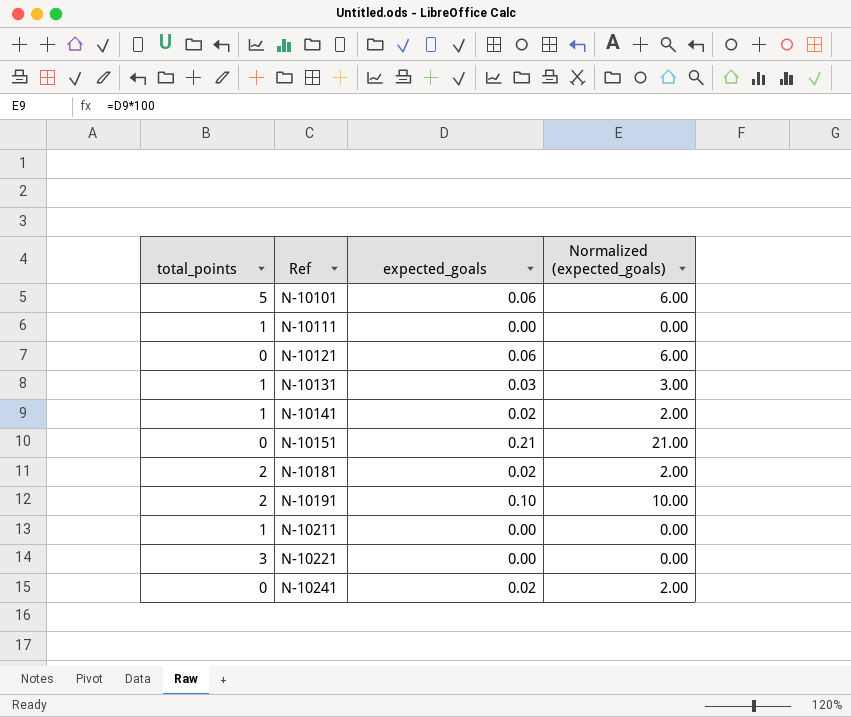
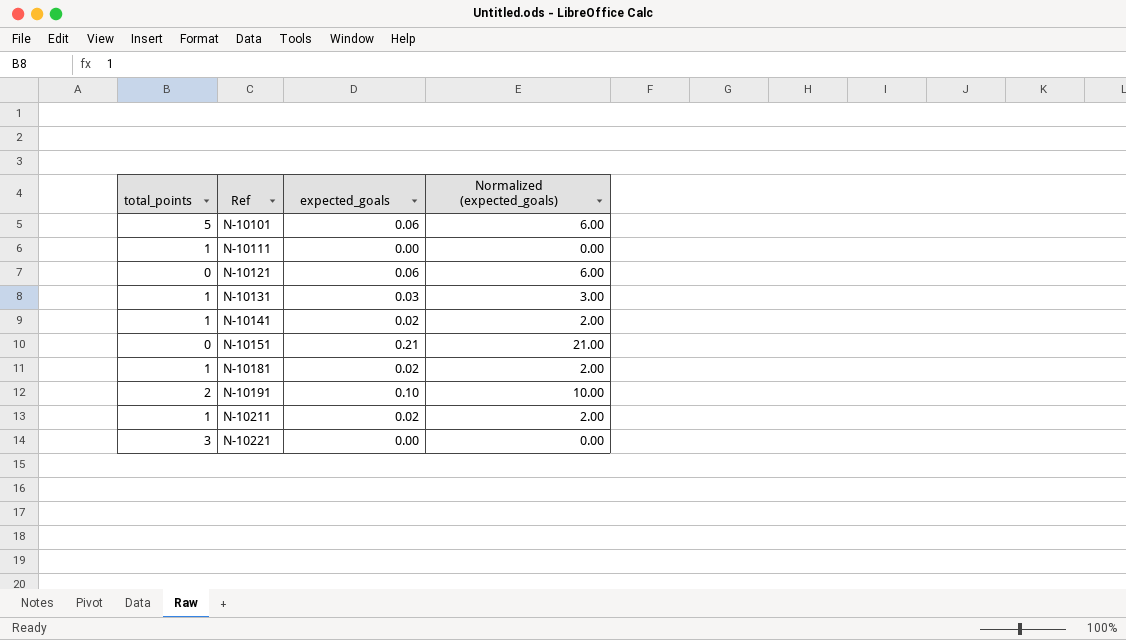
row N-10241: 0 | 0.02 | 2.00 -> none
N-10181 | total_points: 2 -> 1
N-10211 | expected_goals: 0.00 -> 0.02
N-10211 | Normalized (expected_goals): 0.00 -> 2.00

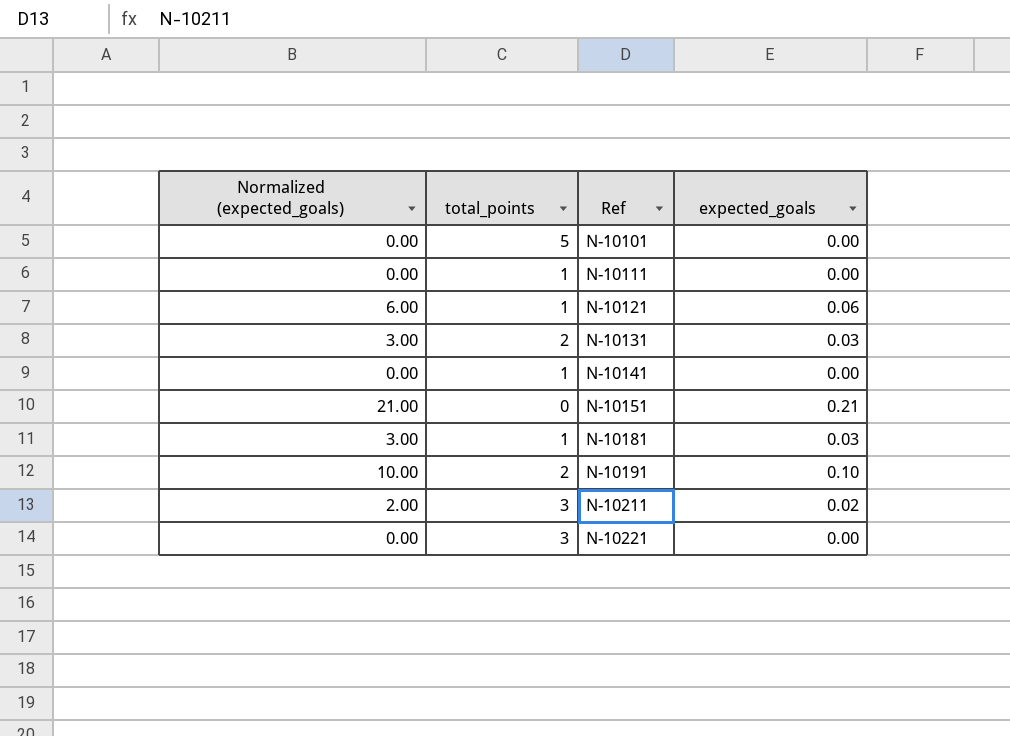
column Normalized (expected_goals) | position: 4 -> 1
N-10101 | Normalized (expected_goals): 6.00 -> 0.00
N-10101 | expected_goals: 0.06 -> 0.00
N-10121 | total_points: 0 -> 1
N-10131 | total_points: 1 -> 2
N-10141 | Normalized (expected_goals): 2.00 -> 0.00
N-10141 | expected_goals: 0.02 -> 0.00
N-10181 | Normalized (expected_goals): 2.00 -> 3.00
N-10181 | expected_goals: 0.02 -> 0.03
N-10211 | total_points: 1 -> 3

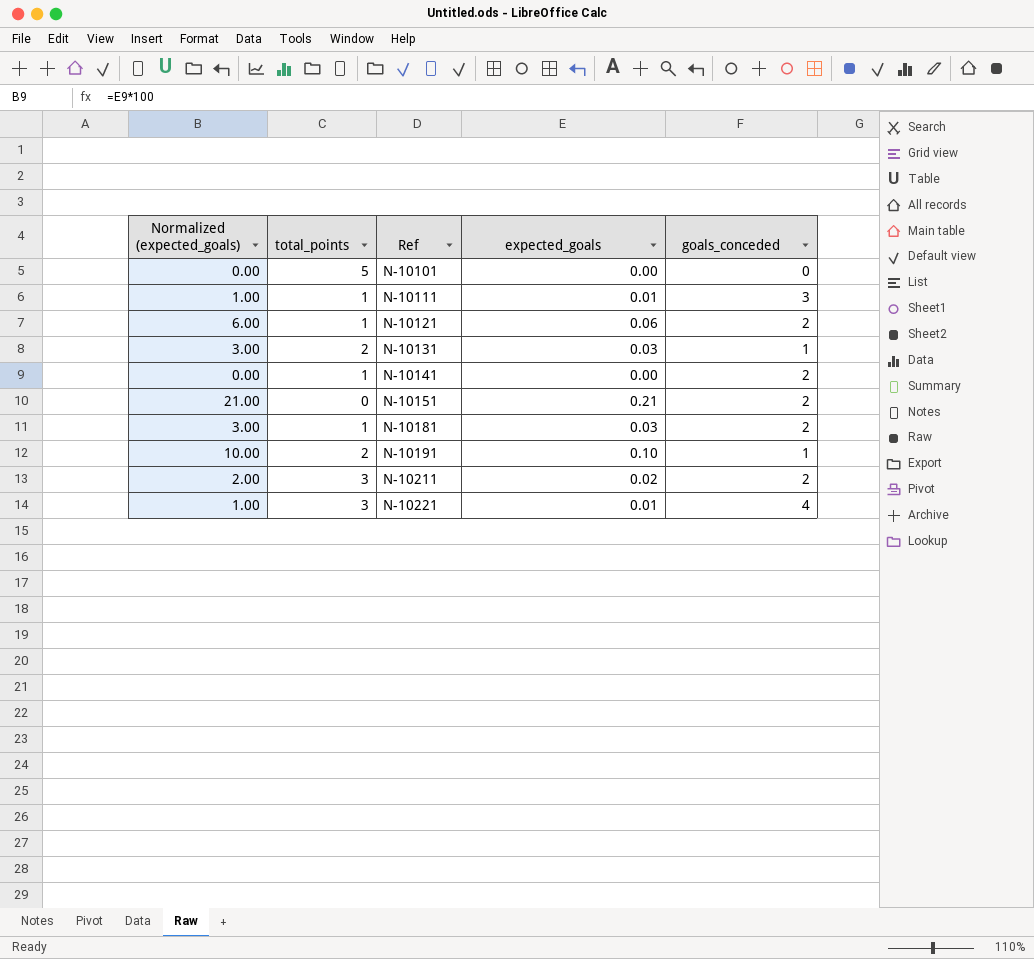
column goals_conceded | position: none -> 5
N-10111 | Normalized (expected_goals): 0.00 -> 1.00
N-10111 | expected_goals: 0.00 -> 0.01
N-10221 | Normalized (expected_goals): 0.00 -> 1.00
N-10221 | expected_goals: 0.00 -> 0.01

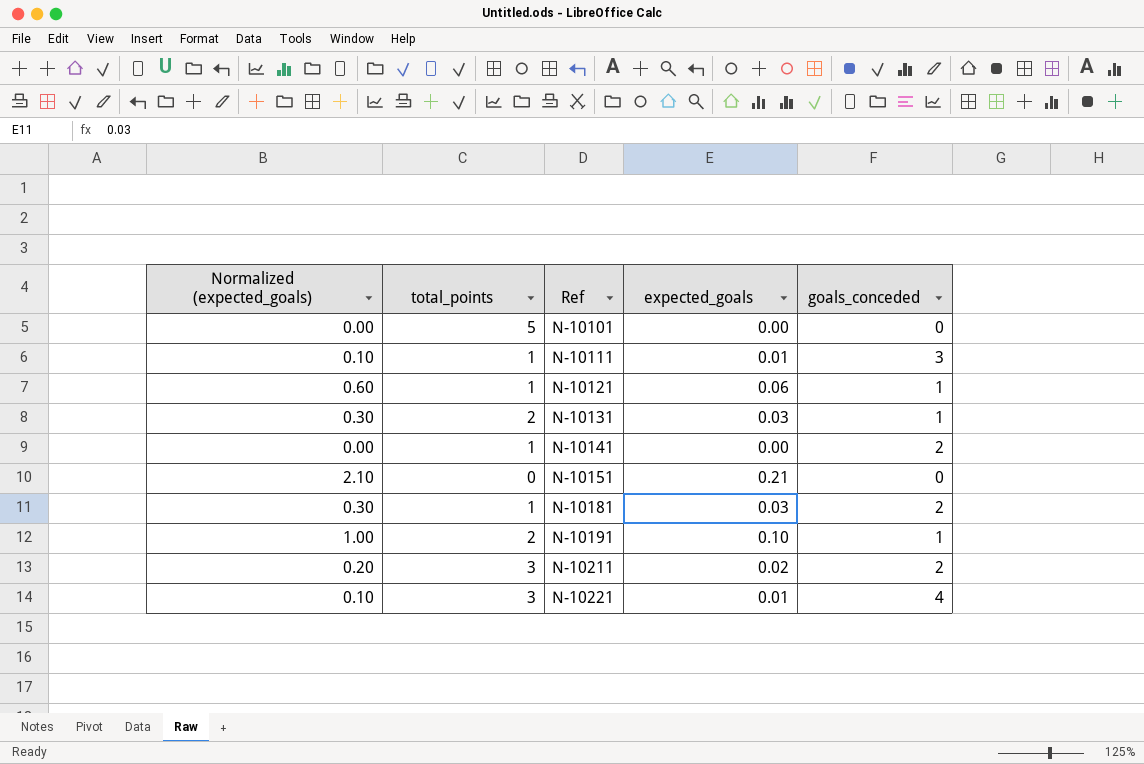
column Normalized (expected_goals) | formula: [expected_goals] * 100 -> [expected_goals] * 10
N-10121 | goals_conceded: 2 -> 1
N-10151 | goals_conceded: 2 -> 0

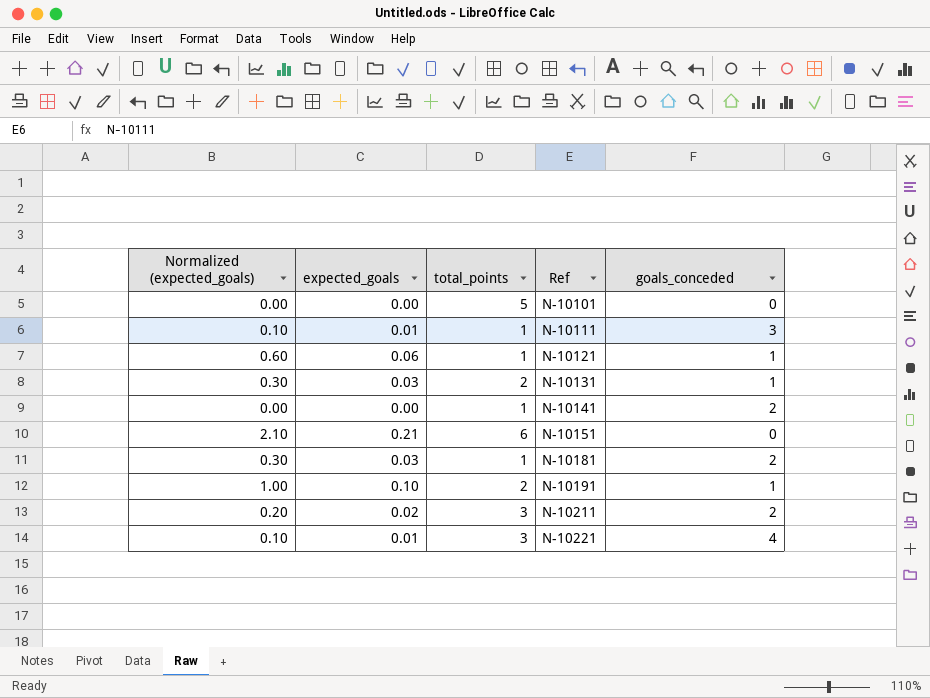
column expected_goals | position: 4 -> 2
N-10151 | total_points: 0 -> 6

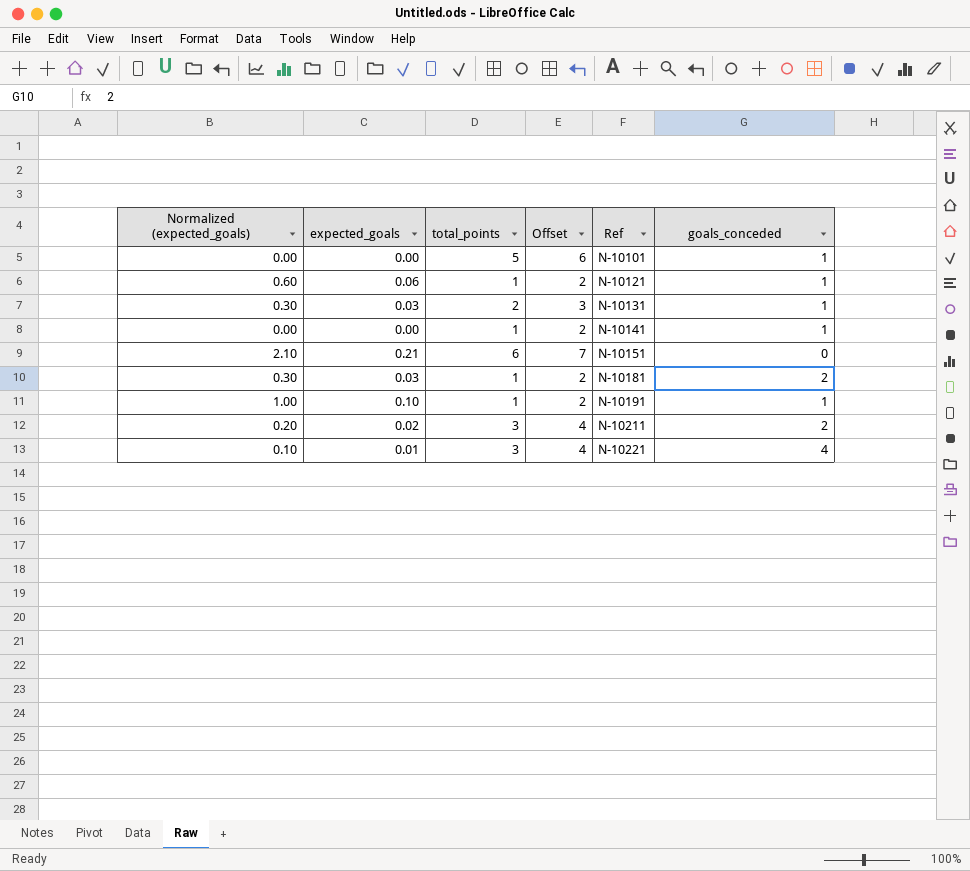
column Offset | formula: none -> [total_points] + 1
row N-10111: 0.10 | 0.01 | 1 | 3 -> none
N-10101 | goals_conceded: 0 -> 1
N-10141 | goals_conceded: 2 -> 1
N-10191 | total_points: 2 -> 1

